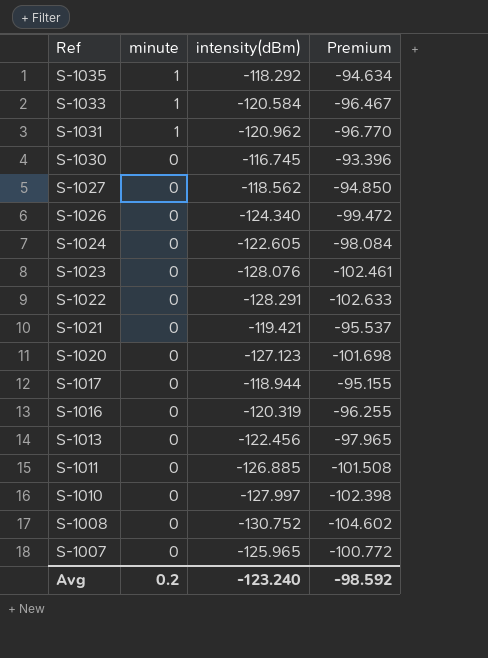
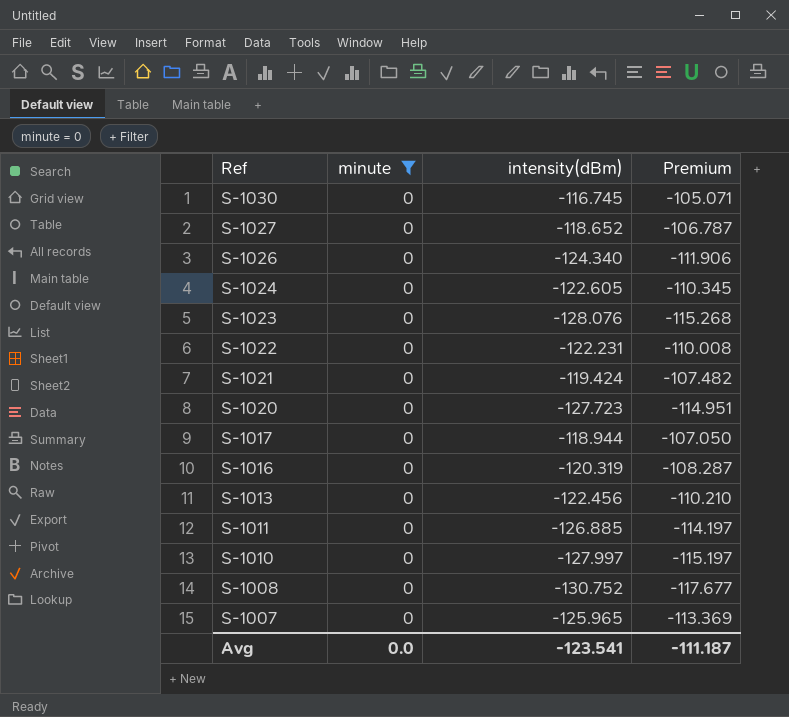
filter: none -> minute = 0
column Premium | formula: [intensity(dBm)] * 0.8 -> [intensity(dBm)] * 0.9
S-1027 | intensity(dBm): -118.562 -> -118.652
S-1022 | intensity(dBm): -128.291 -> -122.231
S-1021 | intensity(dBm): -119.421 -> -119.424
S-1020 | intensity(dBm): -127.123 -> -127.723
Avg | minute: 0.2 -> 0.0
Avg | intensity(dBm): -123.240 -> -123.541
Avg | Premium: -98.592 -> -111.187

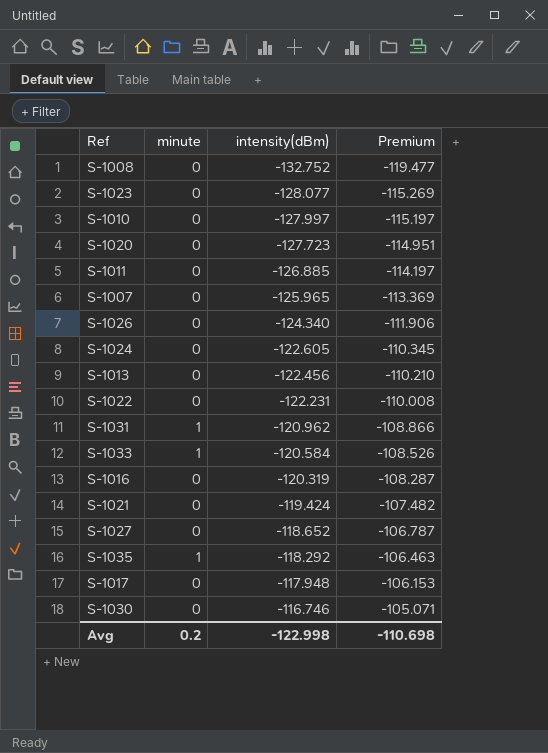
filter: minute = 0 -> none
row order: Ref descending -> intensity(dBm) ascending
S-1008 | intensity(dBm): -130.752 -> -132.752
S-1008 | Premium: -117.677 -> -119.477
S-1023 | intensity(dBm): -128.076 -> -128.077
S-1023 | Premium: -115.268 -> -115.269
S-1017 | intensity(dBm): -118.944 -> -117.948
S-1017 | Premium: -107.050 -> -106.153
S-1030 | intensity(dBm): -116.745 -> -116.746
Avg | minute: 0.0 -> 0.2
Avg | intensity(dBm): -123.541 -> -122.998
Avg | Premium: -111.187 -> -110.698

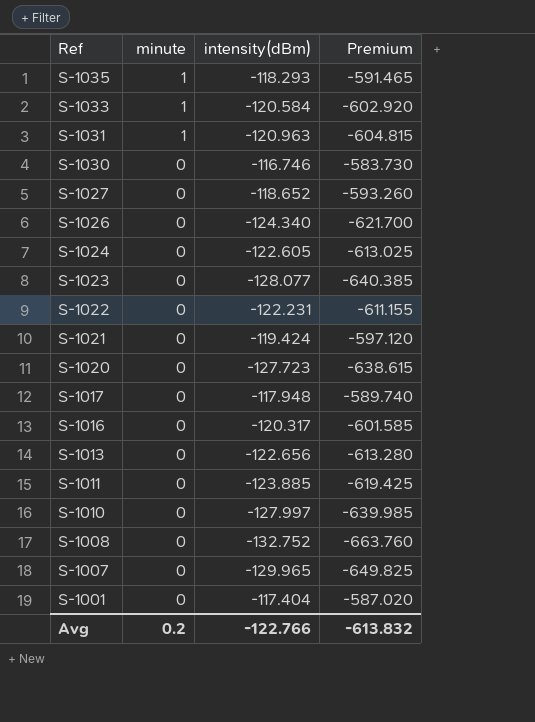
row order: intensity(dBm) ascending -> Ref descending
column Premium | formula: [intensity(dBm)] * 0.9 -> [intensity(dBm)] * 5
S-1035 | intensity(dBm): -118.292 -> -118.293
S-1031 | intensity(dBm): -120.962 -> -120.963
S-1016 | intensity(dBm): -120.319 -> -120.317
S-1013 | intensity(dBm): -122.456 -> -122.656
S-1011 | intensity(dBm): -126.885 -> -123.885
S-1007 | intensity(dBm): -125.965 -> -129.965
row S-1001: none -> 0 | -117.404 | -587.020
Avg | intensity(dBm): -122.998 -> -122.766
Avg | Premium: -110.698 -> -613.832

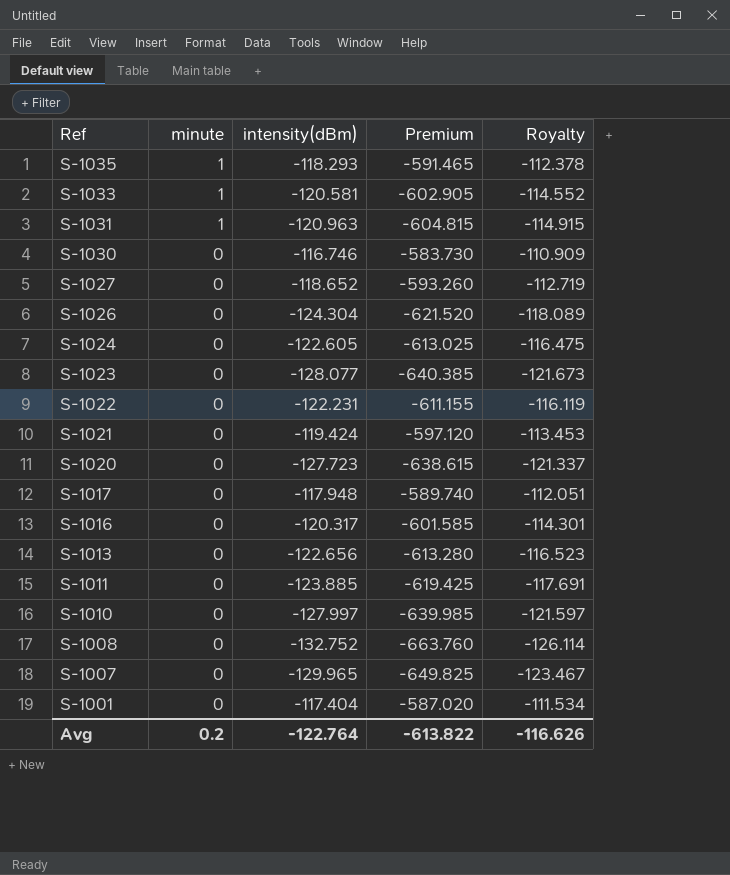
column Royalty | formula: none -> [intensity(dBm)] * 0.95
S-1033 | intensity(dBm): -120.584 -> -120.581
S-1033 | Premium: -602.920 -> -602.905
S-1026 | intensity(dBm): -124.340 -> -124.304
S-1026 | Premium: -621.700 -> -621.520
Avg | intensity(dBm): -122.766 -> -122.764
Avg | Premium: -613.832 -> -613.822

